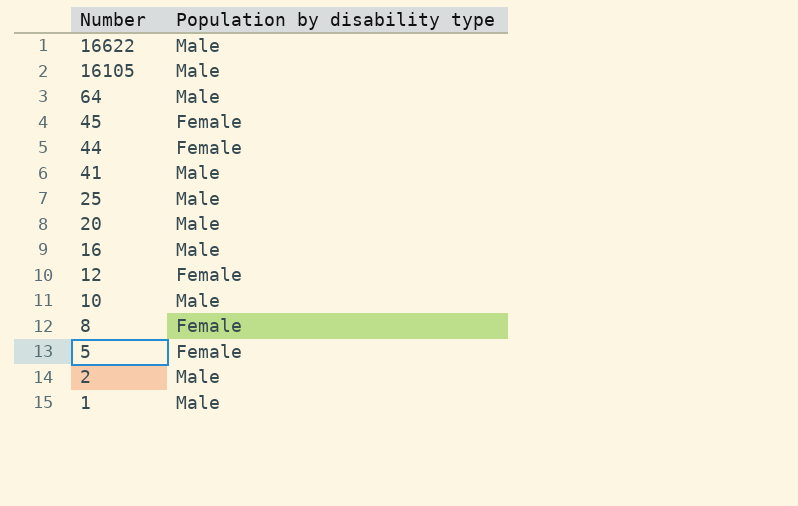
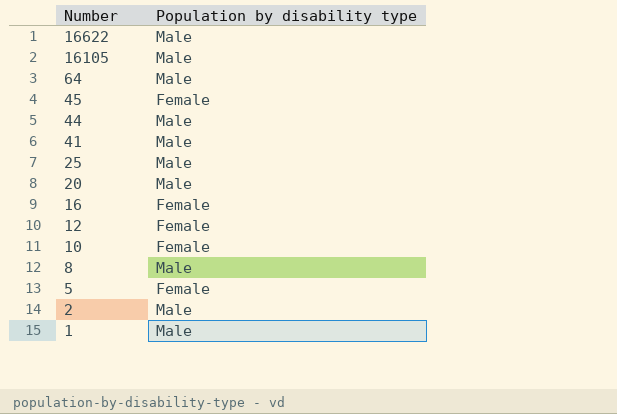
44 | Population by disability type: Female -> Male
16 | Population by disability type: Male -> Female
10 | Population by disability type: Male -> Female
8 | Population by disability type: Female -> Male

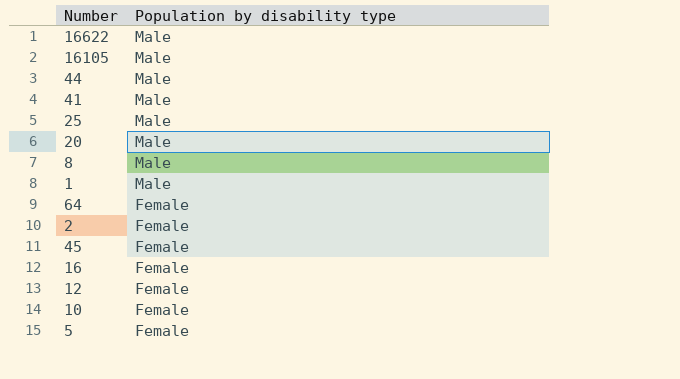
row order: Number descending -> Population by disability type descending
64 | Population by disability type: Male -> Female
2 | Population by disability type: Male -> Female

